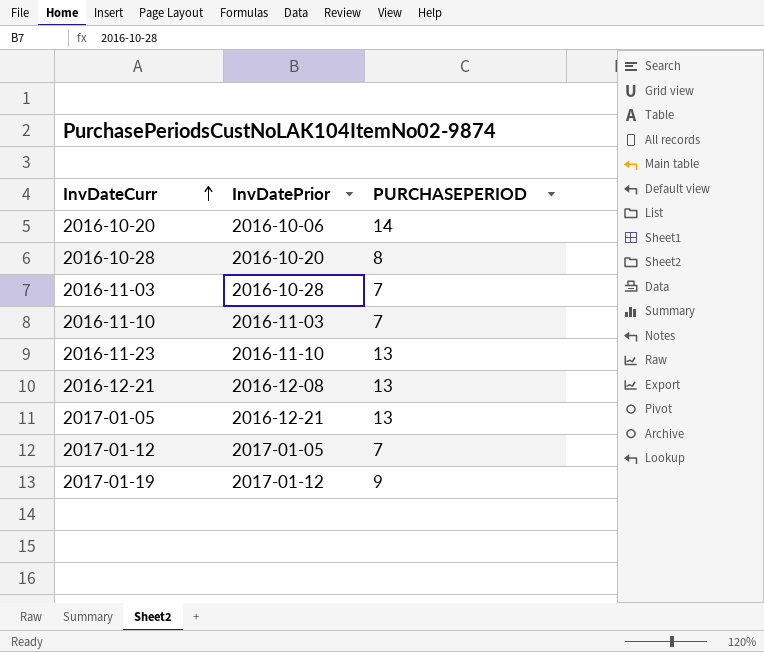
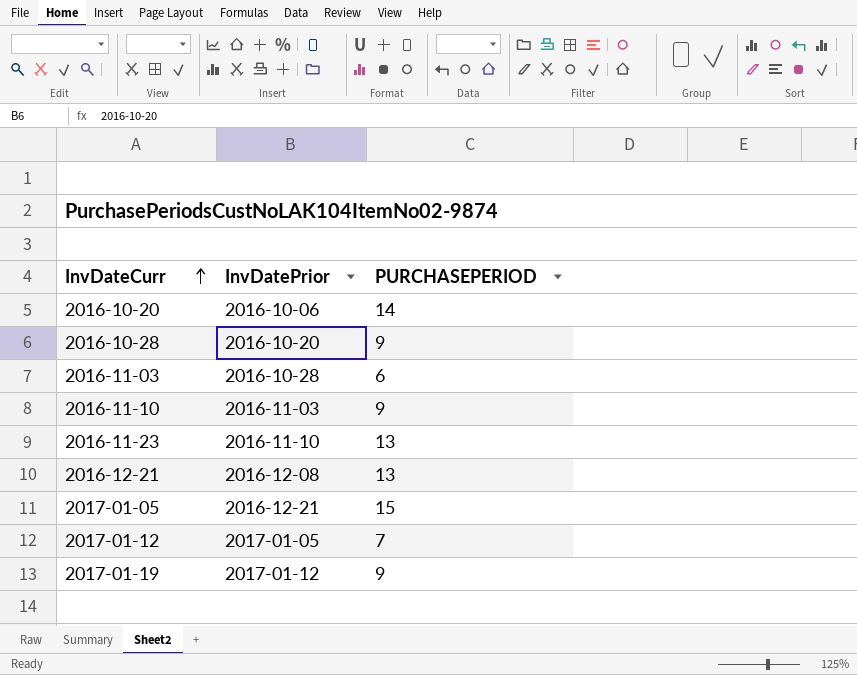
2016-10-28 | PURCHASEPERIOD: 8 -> 9
2016-11-03 | PURCHASEPERIOD: 7 -> 6
2016-11-10 | PURCHASEPERIOD: 7 -> 9
2017-01-05 | PURCHASEPERIOD: 13 -> 15

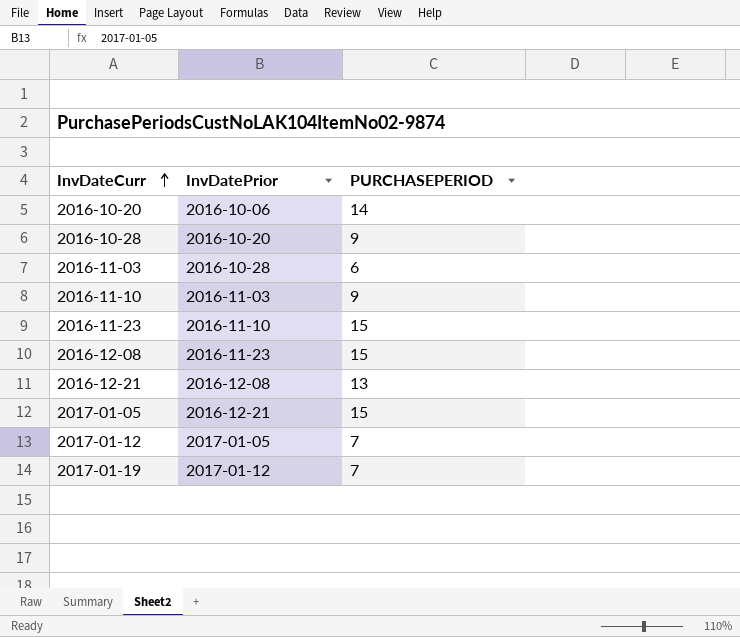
2016-11-23 | PURCHASEPERIOD: 13 -> 15
row 2016-12-08: none -> 2016-11-23 | 15
2017-01-19 | PURCHASEPERIOD: 9 -> 7

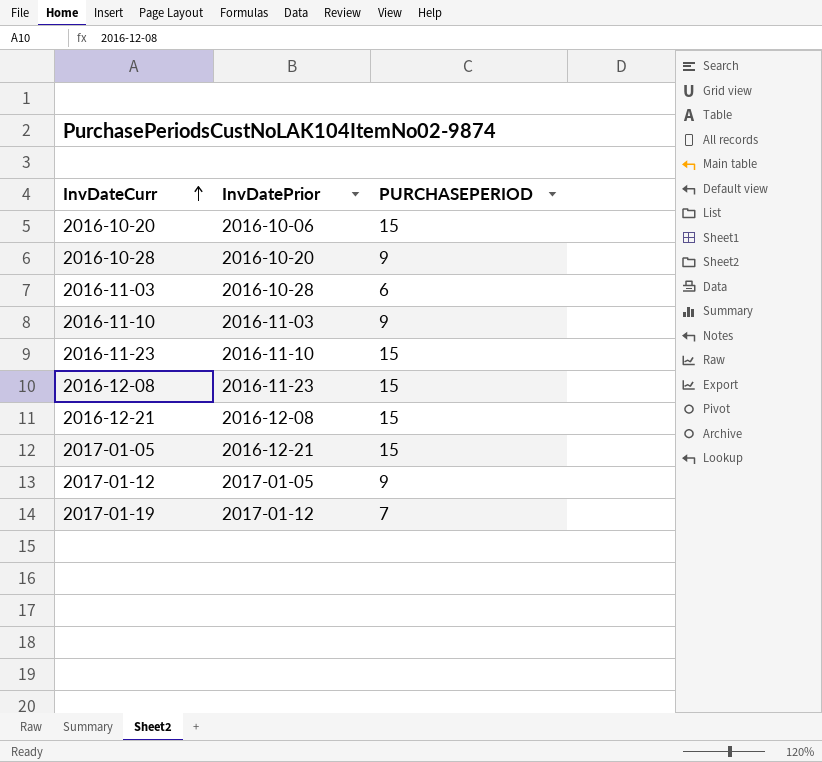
2016-10-20 | PURCHASEPERIOD: 14 -> 15
2016-12-21 | PURCHASEPERIOD: 13 -> 15
2017-01-12 | PURCHASEPERIOD: 7 -> 9

